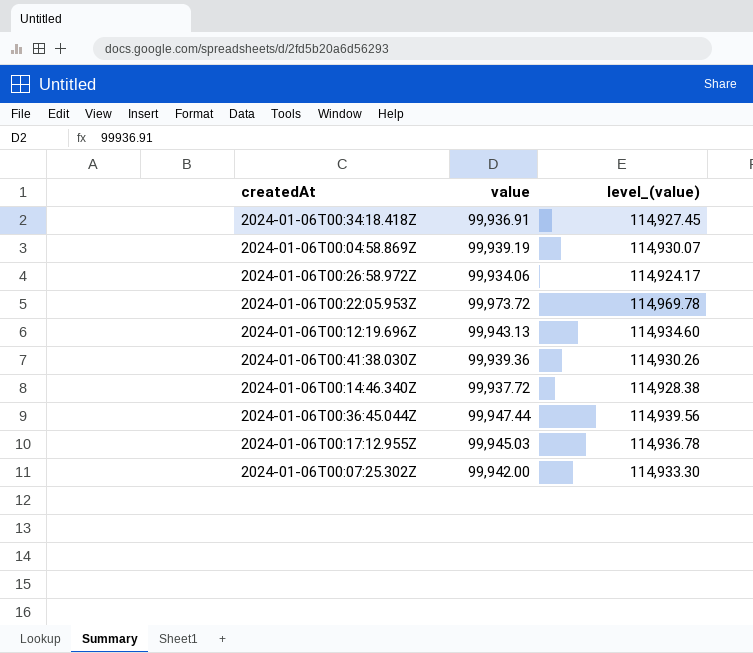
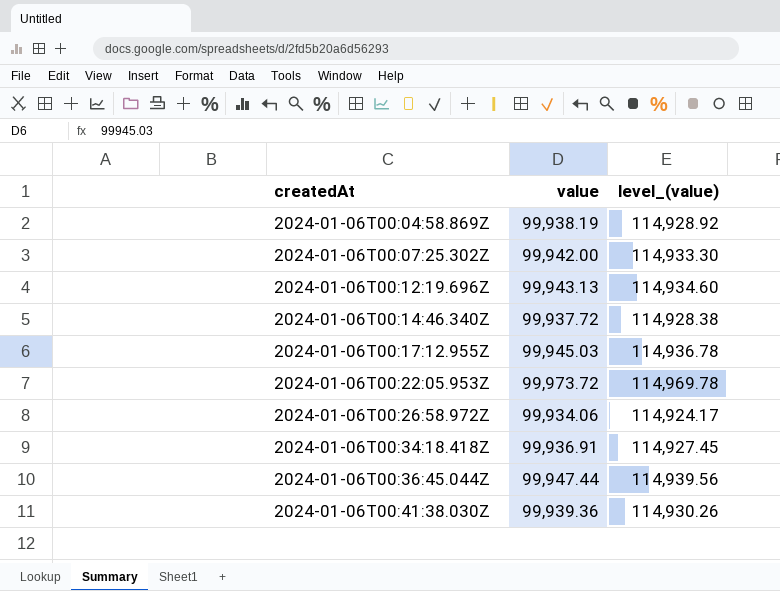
row order: none -> createdAt ascending
2024-01-06T00:04:58.869Z | value: 99,939.19 -> 99,938.19
2024-01-06T00:04:58.869Z | level_(value): 114,930.07 -> 114,928.92

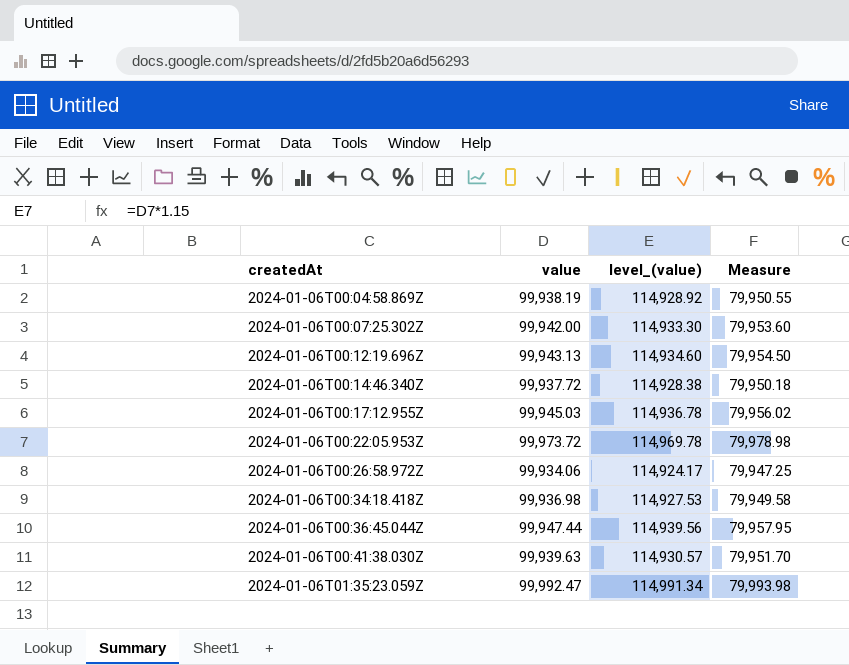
column Measure | formula: none -> [value] * 0.8
2024-01-06T00:34:18.418Z | value: 99,936.91 -> 99,936.98
2024-01-06T00:34:18.418Z | level_(value): 114,927.45 -> 114,927.53
2024-01-06T00:41:38.030Z | value: 99,939.36 -> 99,939.63
2024-01-06T00:41:38.030Z | level_(value): 114,930.26 -> 114,930.57
row 2024-01-06T01:35:23.059Z: none -> 99,992.47 | 114,991.34 | 79,993.98

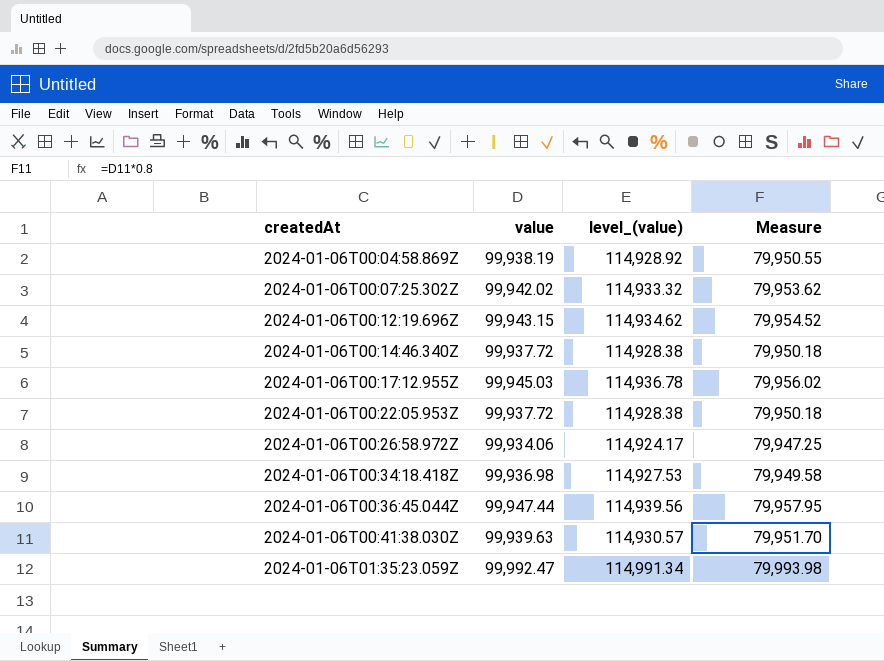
2024-01-06T00:07:25.302Z | value: 99,942.00 -> 99,942.02
2024-01-06T00:07:25.302Z | level_(value): 114,933.30 -> 114,933.32
2024-01-06T00:07:25.302Z | Measure: 79,953.60 -> 79,953.62
2024-01-06T00:12:19.696Z | value: 99,943.13 -> 99,943.15
2024-01-06T00:12:19.696Z | level_(value): 114,934.60 -> 114,934.62
2024-01-06T00:12:19.696Z | Measure: 79,954.50 -> 79,954.52
2024-01-06T00:22:05.953Z | value: 99,973.72 -> 99,937.72
2024-01-06T00:22:05.953Z | level_(value): 114,969.78 -> 114,928.38
2024-01-06T00:22:05.953Z | Measure: 79,978.98 -> 79,950.18

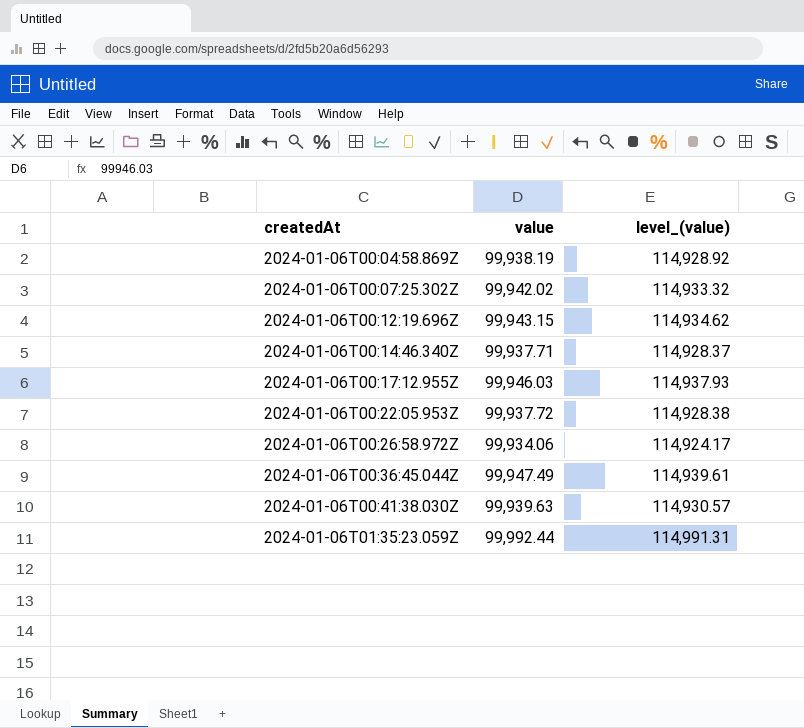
column Measure | formula: [value] * 0.8 -> none
row 2024-01-06T00:34:18.418Z: 99,936.98 | 114,927.53 | 79,949.58 -> none
2024-01-06T00:14:46.340Z | value: 99,937.72 -> 99,937.71
2024-01-06T00:14:46.340Z | level_(value): 114,928.38 -> 114,928.37
2024-01-06T00:17:12.955Z | value: 99,945.03 -> 99,946.03
2024-01-06T00:17:12.955Z | level_(value): 114,936.78 -> 114,937.93
2024-01-06T00:36:45.044Z | value: 99,947.44 -> 99,947.49
2024-01-06T00:36:45.044Z | level_(value): 114,939.56 -> 114,939.61
2024-01-06T01:35:23.059Z | value: 99,992.47 -> 99,992.44
2024-01-06T01:35:23.059Z | level_(value): 114,991.34 -> 114,991.31

